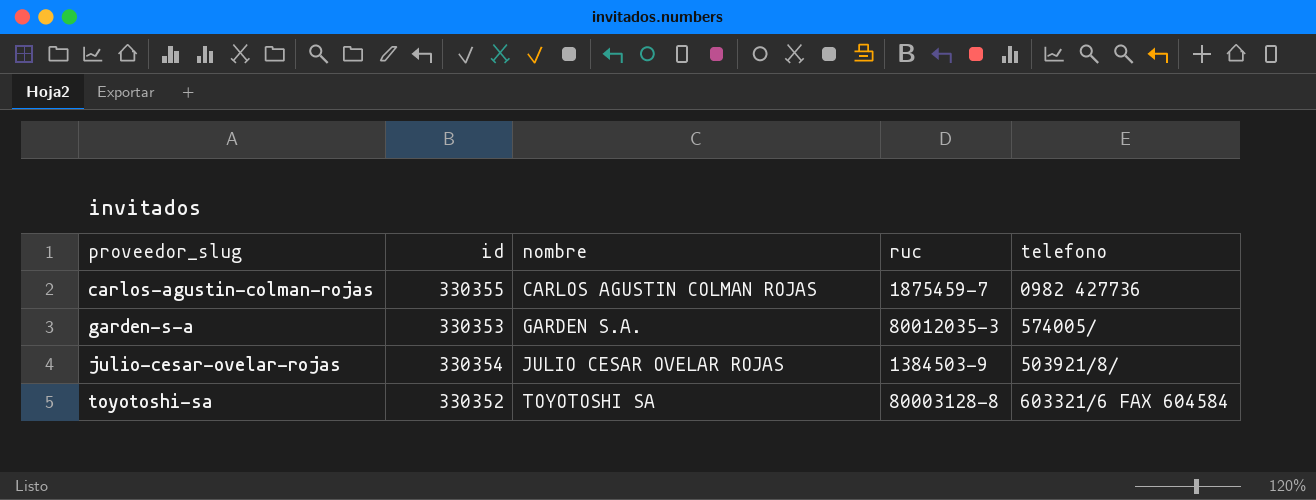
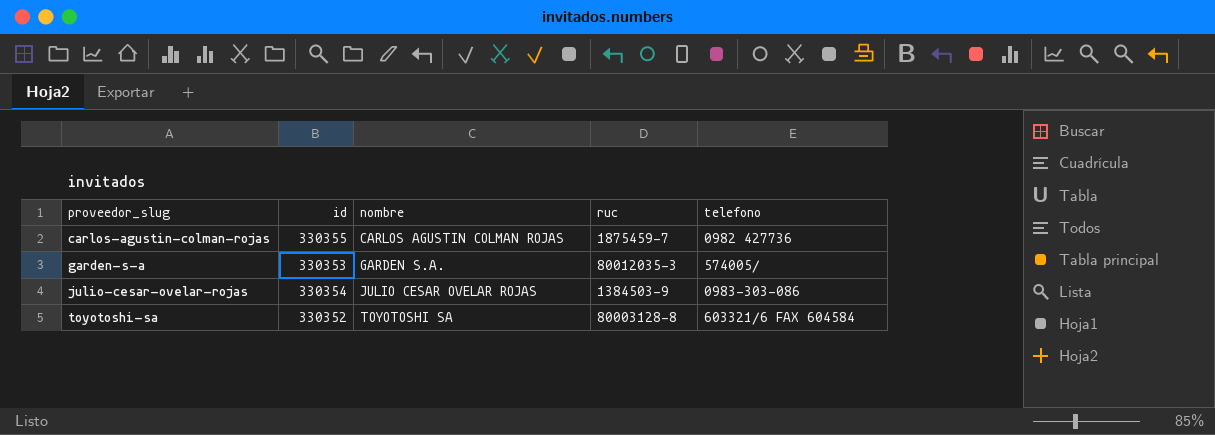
julio-cesar-ovelar-rojas | telefono: 503921/8/ -> 0983-303-086

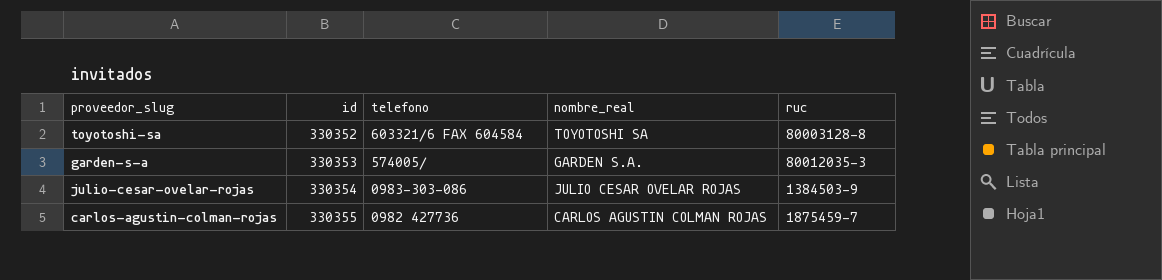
row order: proveedor_slug ascending -> id ascending
column telefono | position: 5 -> 3
column name: nombre -> nombre_real

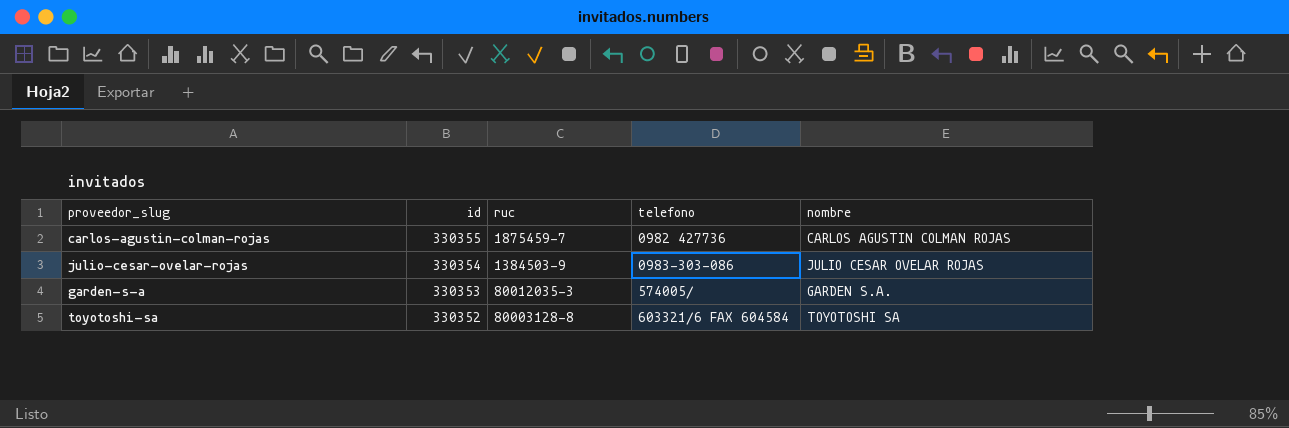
row order: id ascending -> id descending
column ruc | position: 5 -> 3
column name: nombre_real -> nombre

